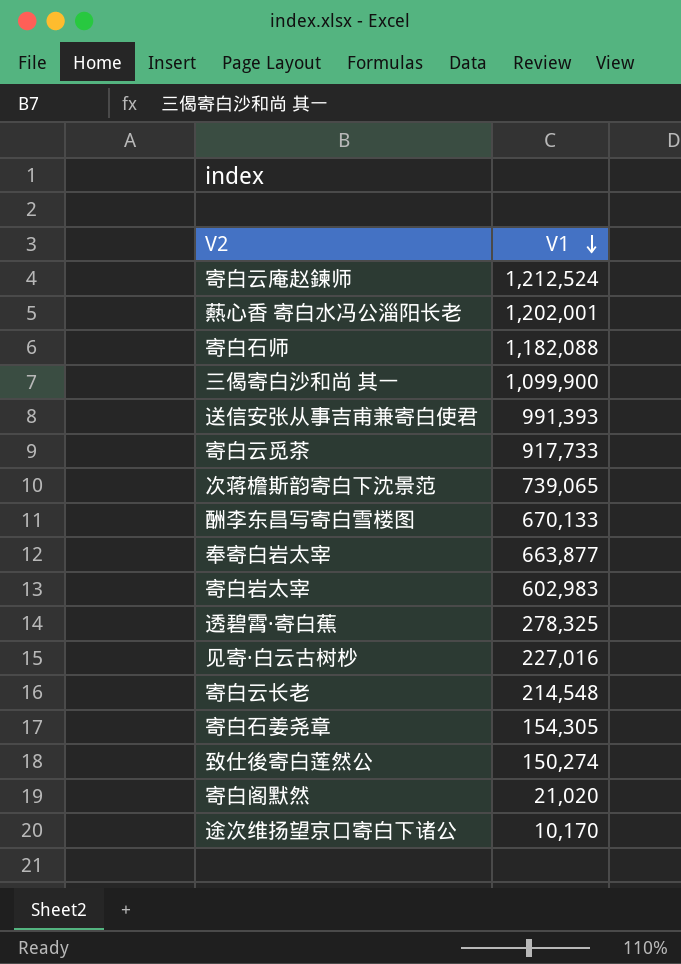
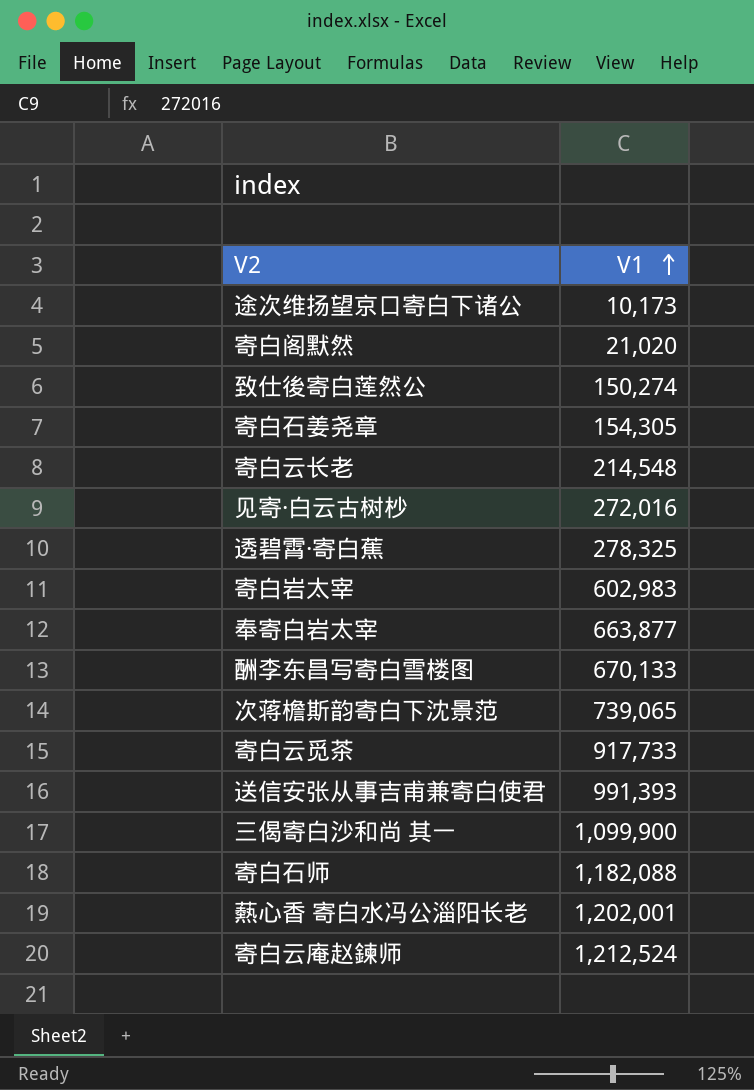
row order: V1 descending -> V1 ascending
途次维扬望京口寄白下诸公 | V1: 10,170 -> 10,173
见寄·白云古树杪 | V1: 227,016 -> 272,016

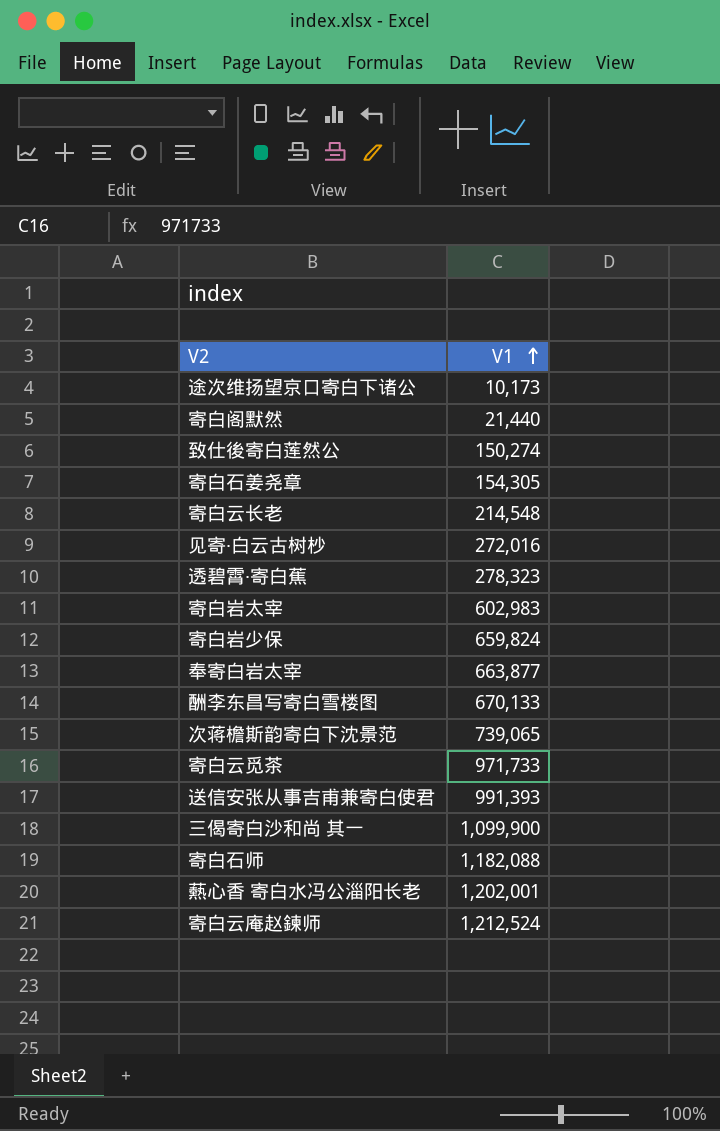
寄白阁默然 | V1: 21,020 -> 21,440
透碧霄·寄白蕉 | V1: 278,325 -> 278,323
row 寄白岩少保: none -> 659,824
寄白云觅茶 | V1: 917,733 -> 971,733

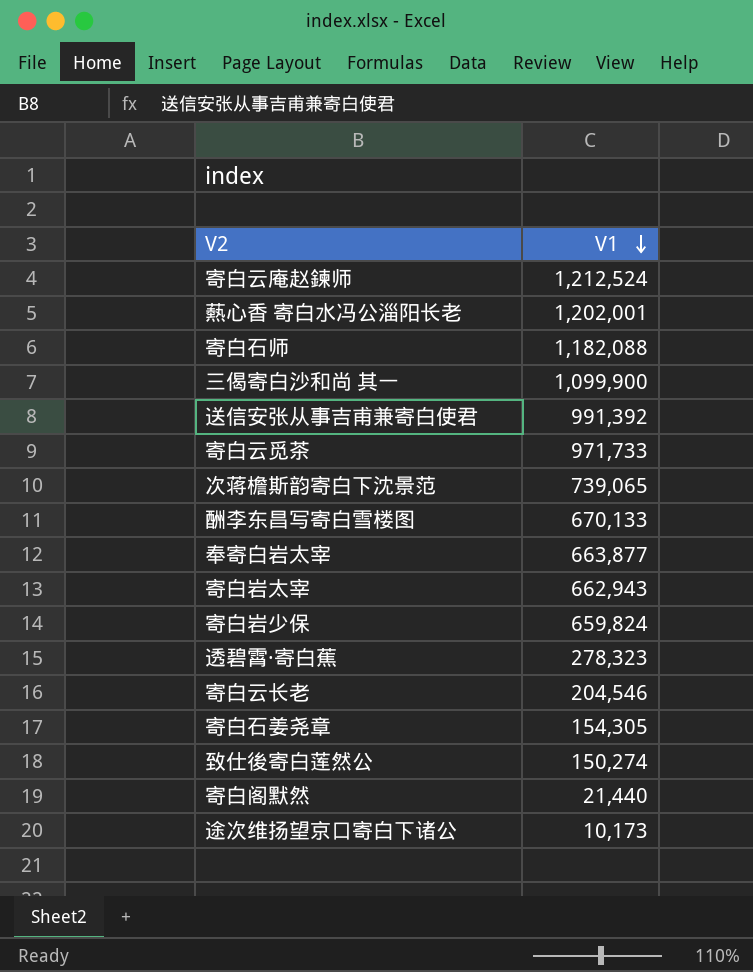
row order: V1 ascending -> V1 descending
row 见寄·白云古树杪: 272,016 -> none
送信安张从事吉甫兼寄白使君 | V1: 991,393 -> 991,392
寄白岩太宰 | V1: 602,983 -> 662,943
寄白云长老 | V1: 214,548 -> 204,546

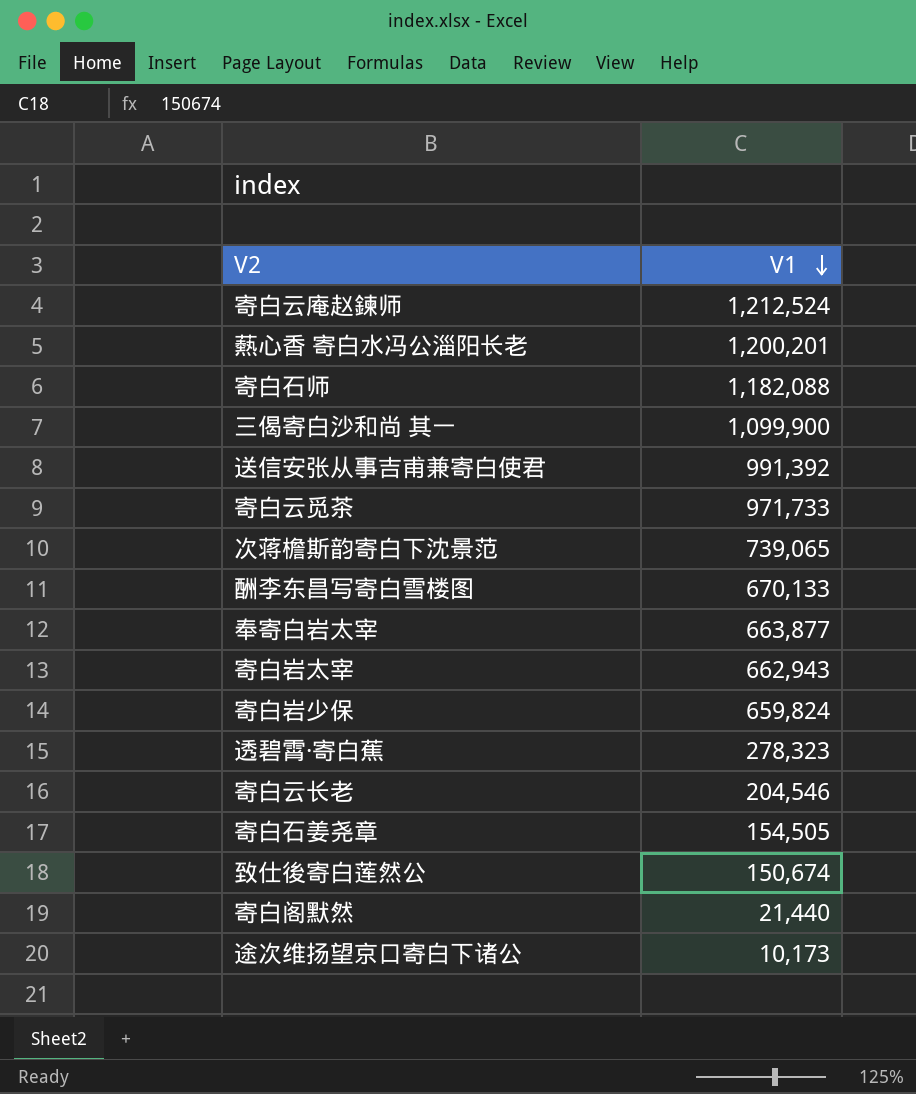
爇心香 寄白水冯公淄阳长老 | V1: 1,202,001 -> 1,200,201
寄白石姜尧章 | V1: 154,305 -> 154,505
致仕後寄白莲然公 | V1: 150,274 -> 150,674

